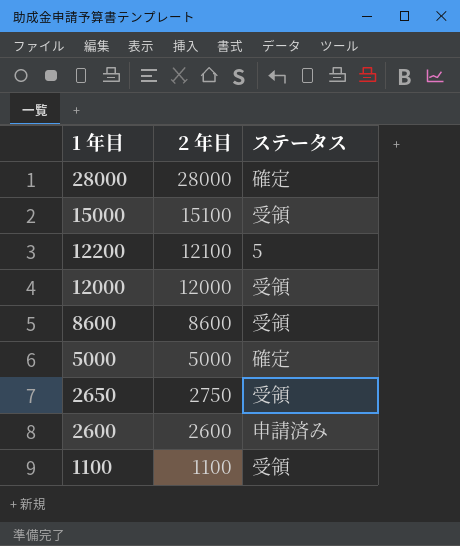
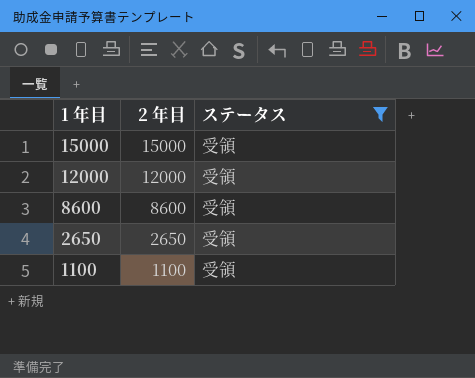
filter: none -> ステータス = 受領
15000 | 2 年目: 15100 -> 15000
2650 | 2 年目: 2750 -> 2650

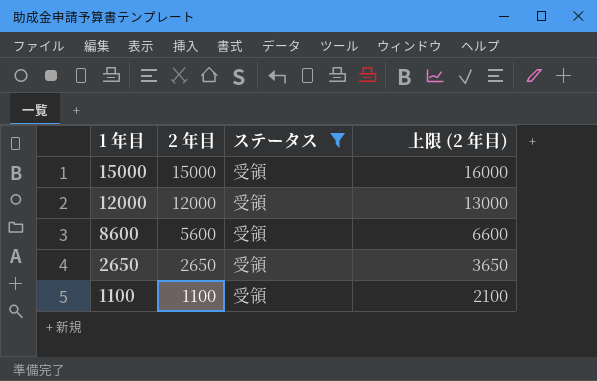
column 上限 (2 年目) | formula: none -> [2 年目] + 1000
8600 | 2 年目: 8600 -> 5600

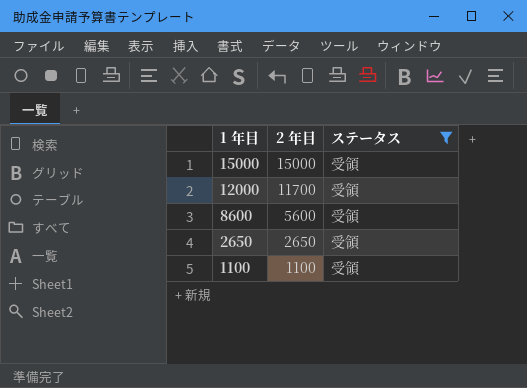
column 上限 (2 年目) | formula: [2 年目] + 1000 -> none
12000 | 2 年目: 12000 -> 11700

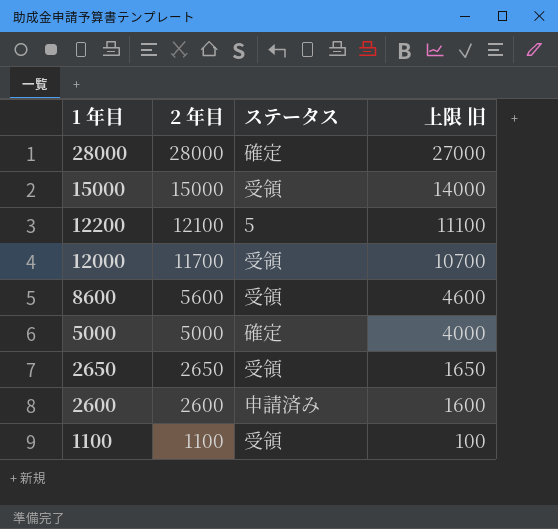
filter: ステータス = 受領 -> none
column 上限 旧 | formula: none -> [2 年目] - 1000

